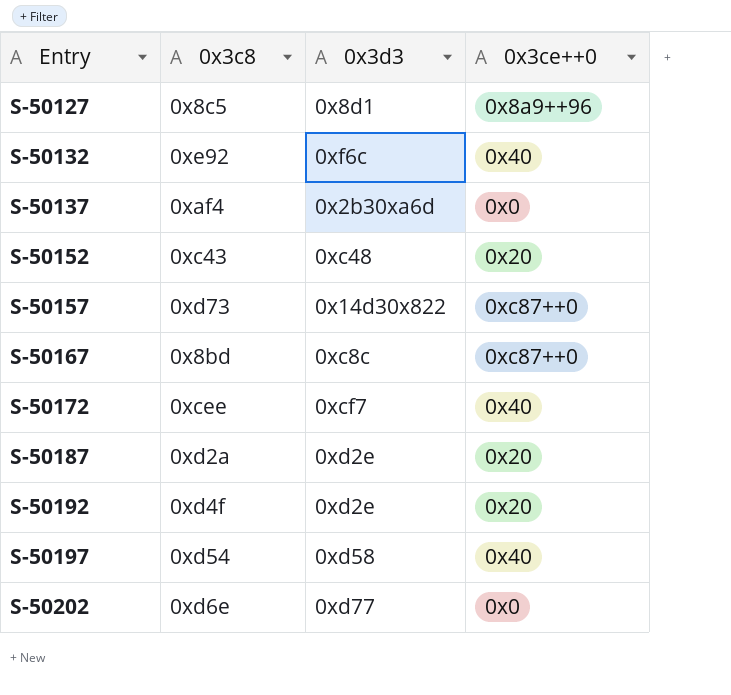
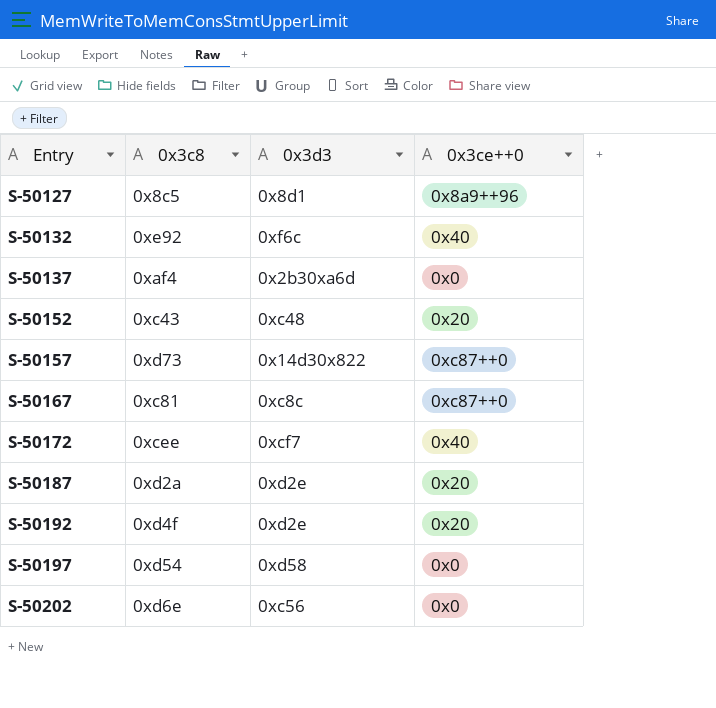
S-50167 | 0x3c8: 0x8bd -> 0xc81
S-50197 | 0x3ce++0: 0x40 -> 0x0
S-50202 | 0x3d3: 0xd77 -> 0xc56

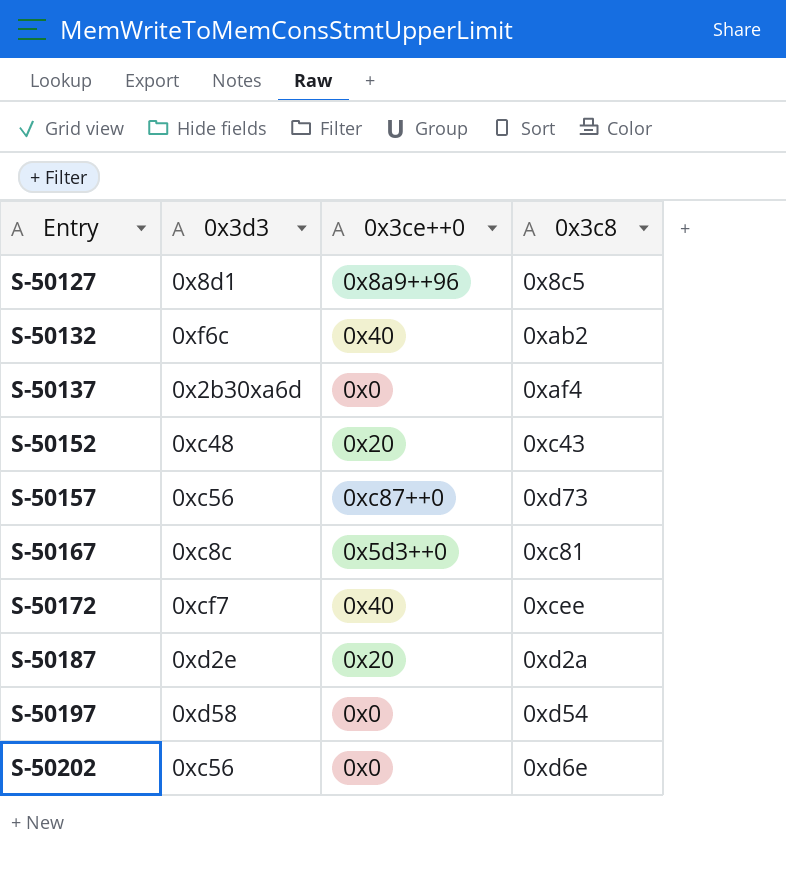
column 0x3c8 | position: 2 -> 4
row S-50192: 0xd4f | 0xd2e | 0x20 -> none
S-50132 | 0x3c8: 0xe92 -> 0xab2
S-50157 | 0x3d3: 0x14d30x822 -> 0xc56
S-50167 | 0x3ce++0: 0xc87++0 -> 0x5d3++0

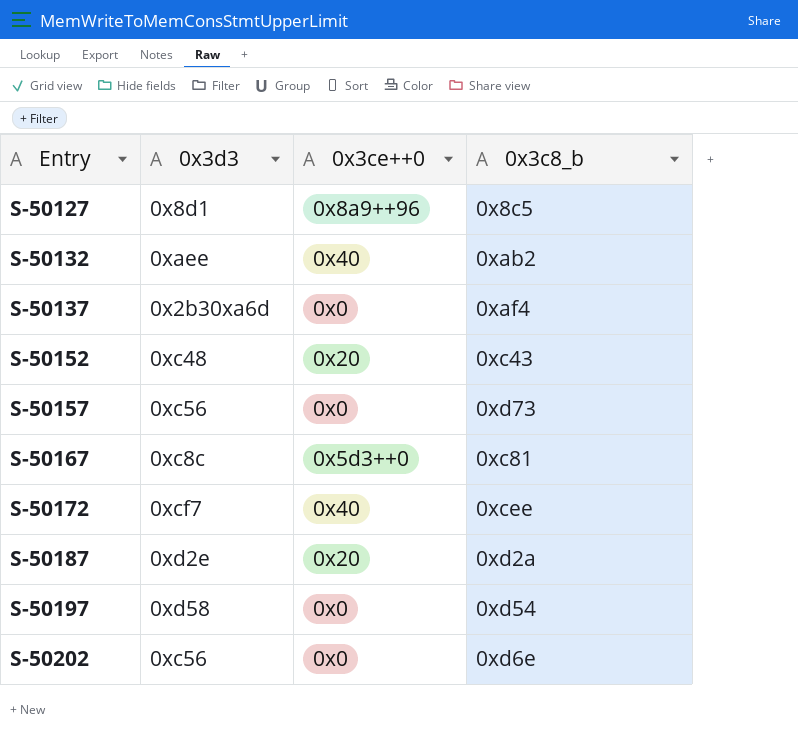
column name: 0x3c8 -> 0x3c8_b
S-50132 | 0x3d3: 0xf6c -> 0xaee
S-50157 | 0x3ce++0: 0xc87++0 -> 0x0

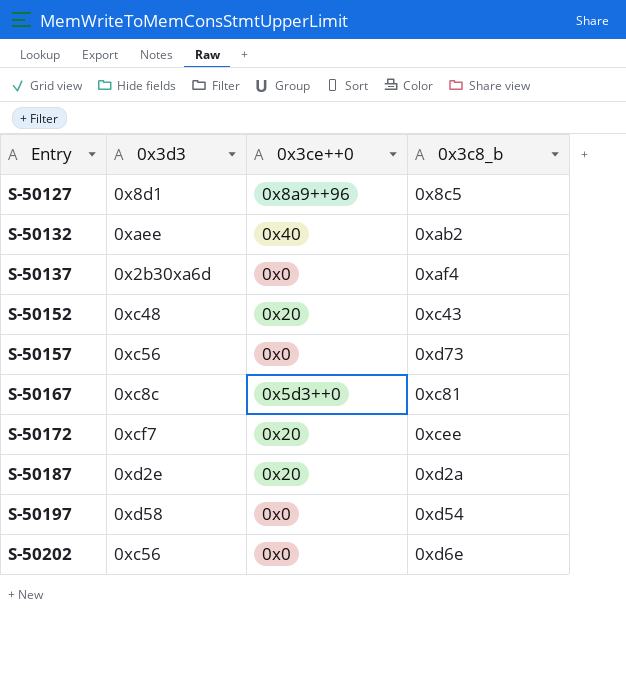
S-50172 | 0x3ce++0: 0x40 -> 0x20

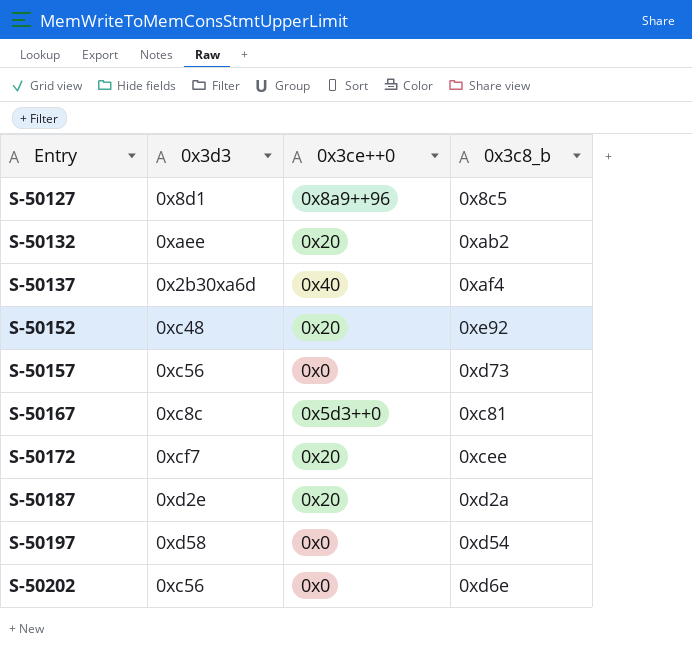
S-50132 | 0x3ce++0: 0x40 -> 0x20
S-50137 | 0x3ce++0: 0x0 -> 0x40
S-50152 | 0x3c8_b: 0xc43 -> 0xe92

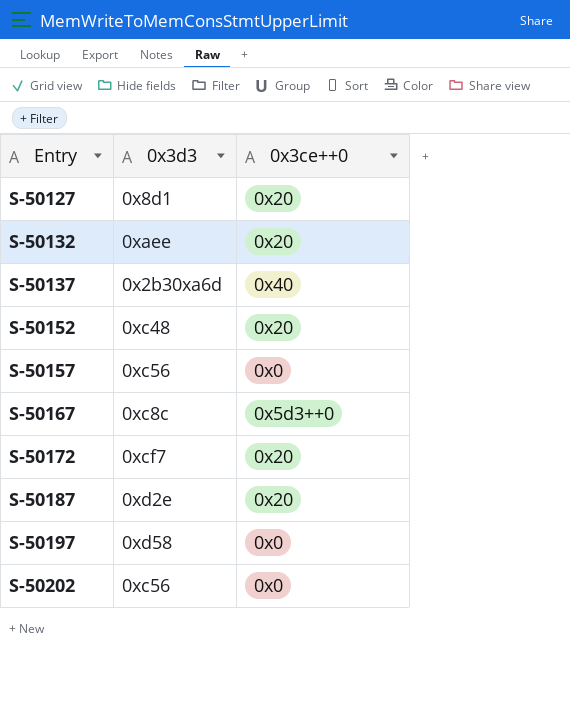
column 0x3c8_b | position: 4 -> none
S-50127 | 0x3ce++0: 0x8a9++96 -> 0x20

